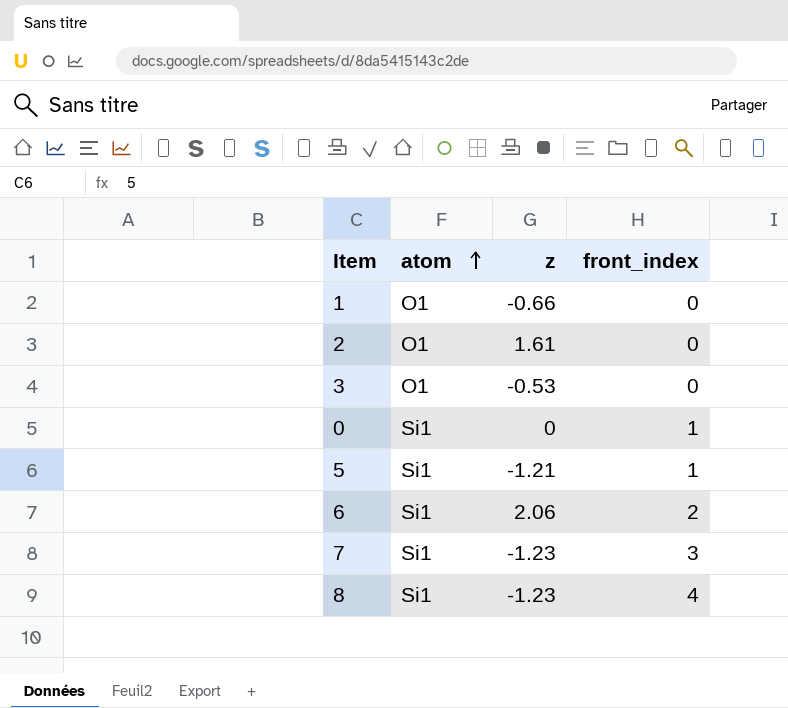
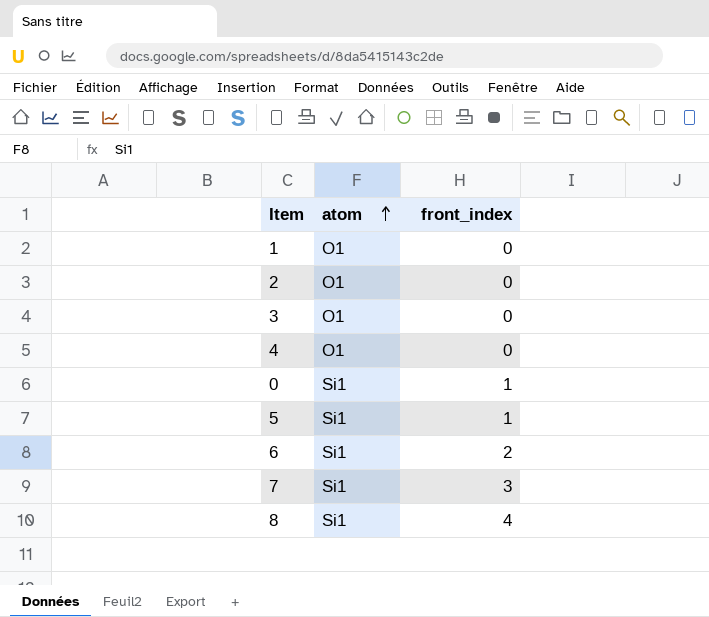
column z | position: 3 -> none
row 4: none -> O1 | 0

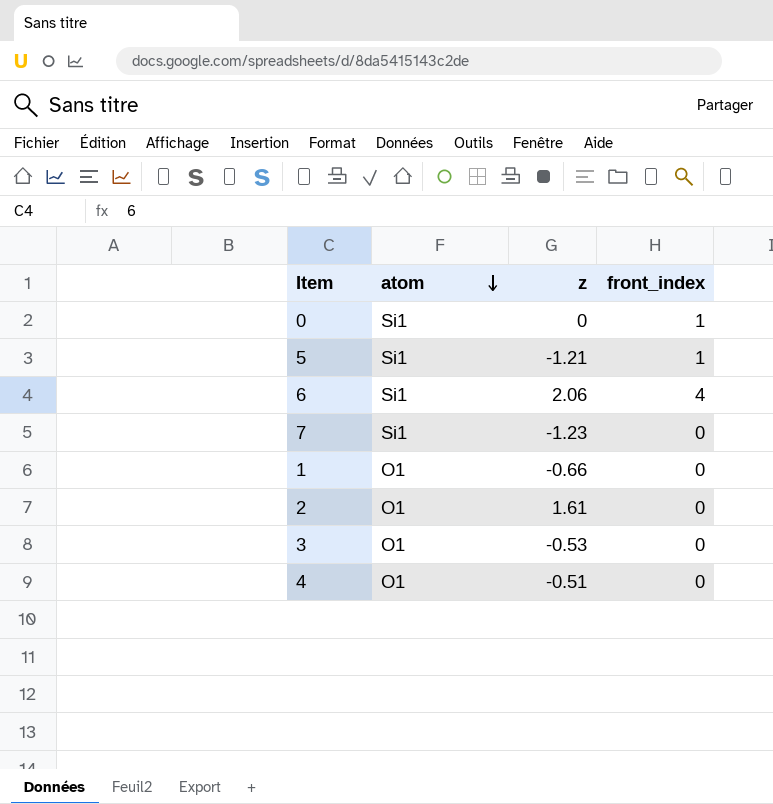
row order: atom ascending -> atom descending
column z | position: none -> 3
row 8: Si1 | 4 -> none
6 | front_index: 2 -> 4
7 | front_index: 3 -> 0

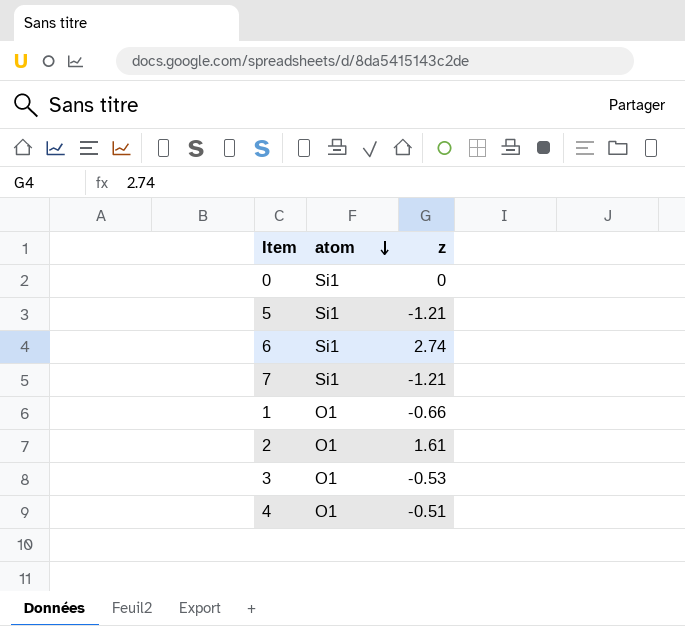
column front_index | position: 4 -> none
6 | z: 2.06 -> 2.74
7 | z: -1.23 -> -1.21

